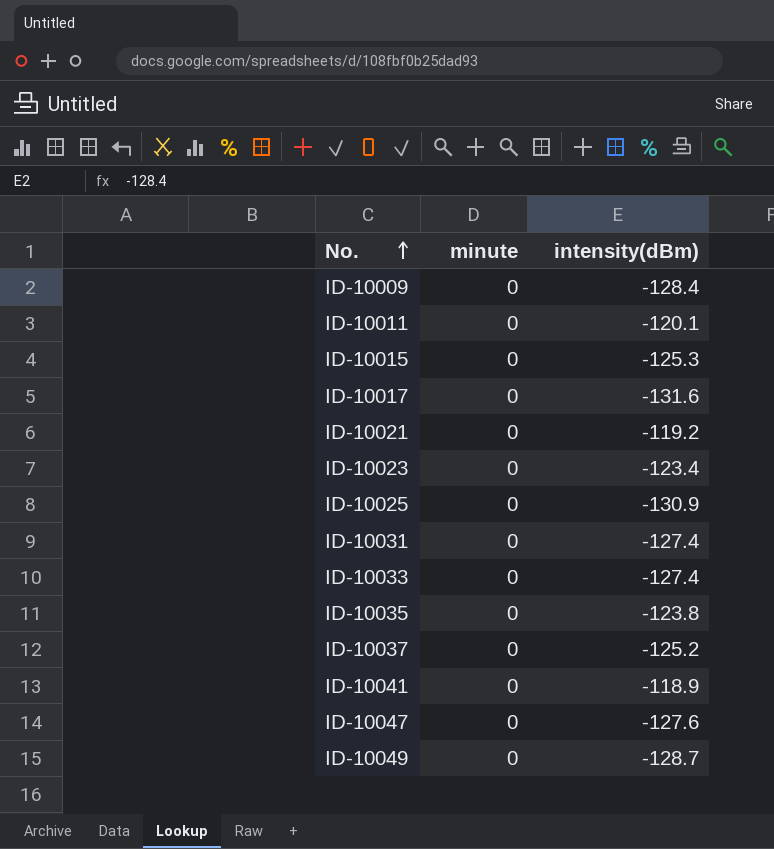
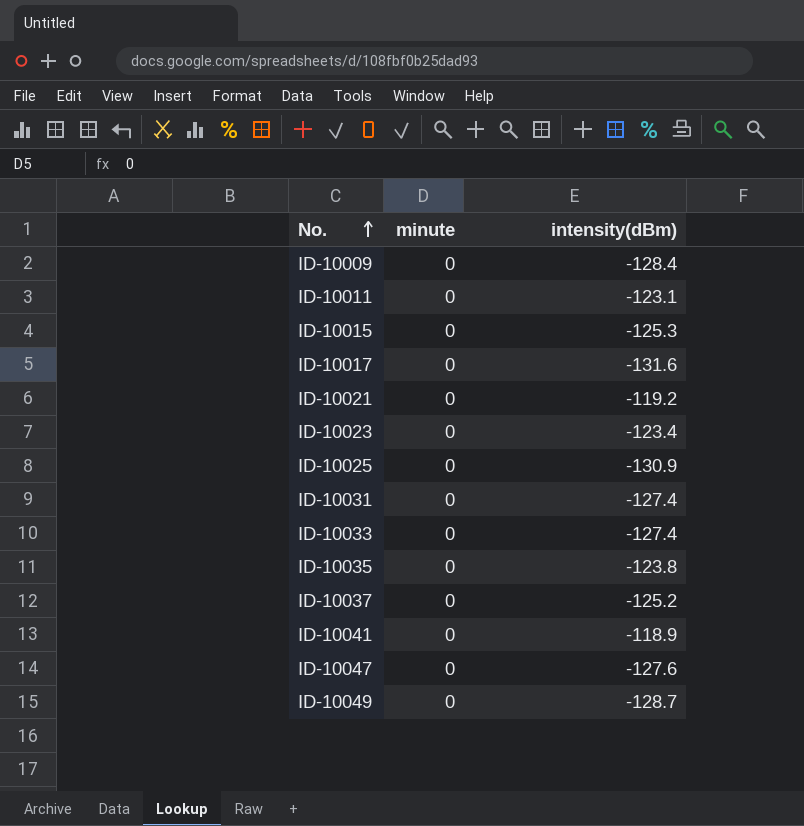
ID-10011 | intensity(dBm): -120.1 -> -123.1

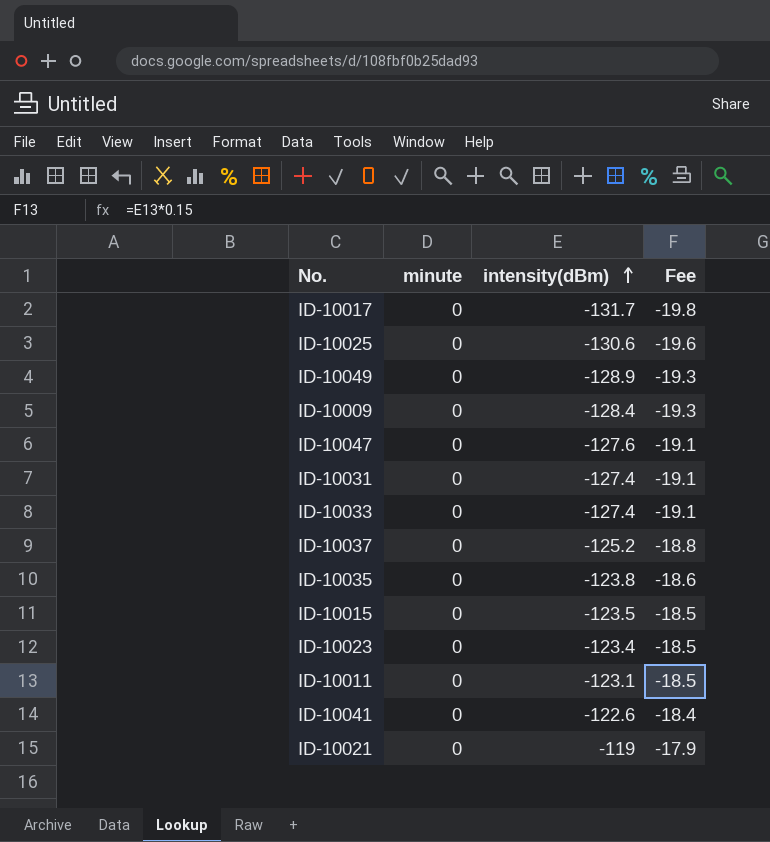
row order: No. ascending -> intensity(dBm) ascending
column Fee | formula: none -> [intensity(dBm)] * 0.15
ID-10017 | intensity(dBm): -131.6 -> -131.7
ID-10025 | intensity(dBm): -130.9 -> -130.6
ID-10049 | intensity(dBm): -128.7 -> -128.9
ID-10015 | intensity(dBm): -125.3 -> -123.5
ID-10041 | intensity(dBm): -118.9 -> -122.6
ID-10021 | intensity(dBm): -119.2 -> -119

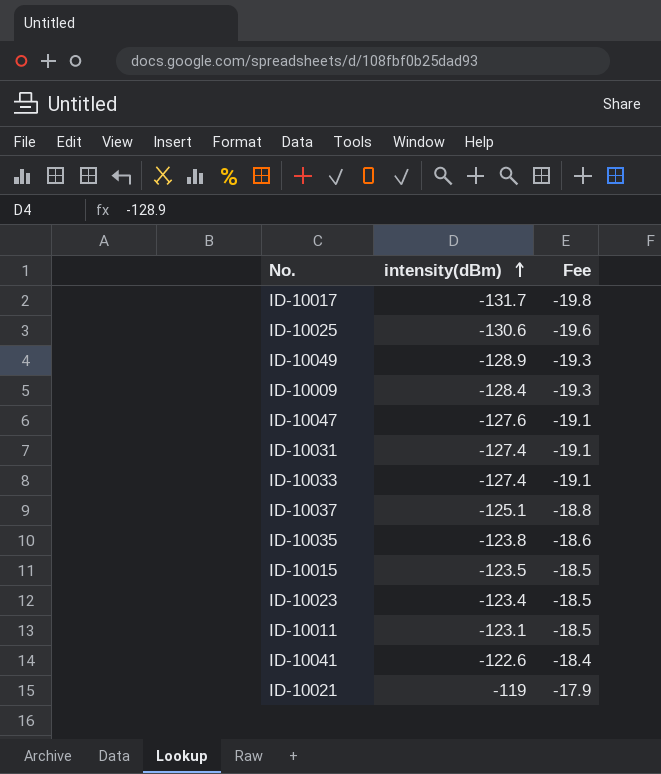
column minute | position: 2 -> none
ID-10037 | intensity(dBm): -125.2 -> -125.1

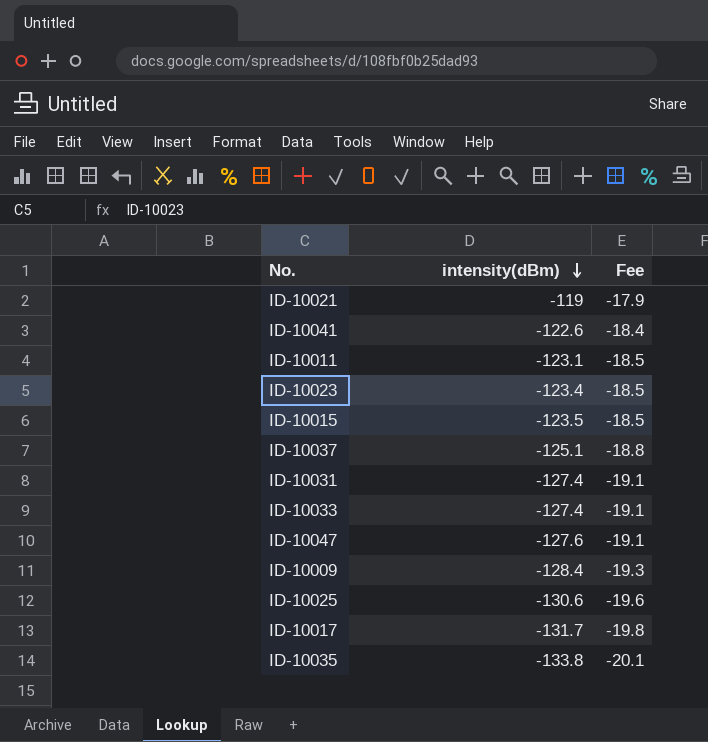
row order: intensity(dBm) ascending -> intensity(dBm) descending
row ID-10049: -128.9 | -19.3 -> none
ID-10035 | intensity(dBm): -123.8 -> -133.8
ID-10035 | Fee: -18.6 -> -20.1

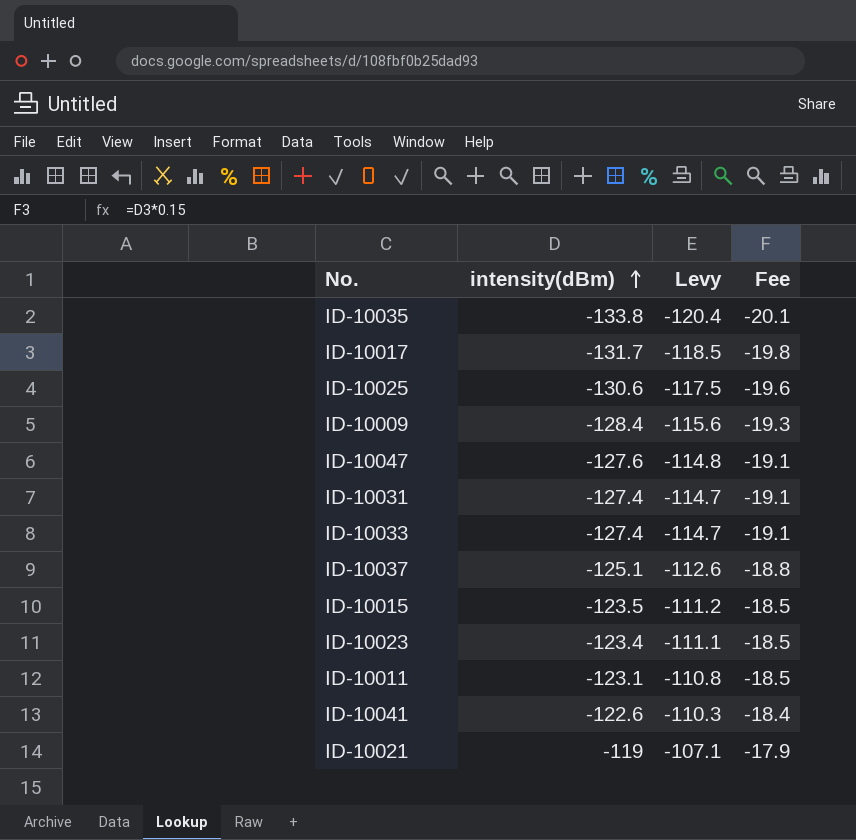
row order: intensity(dBm) descending -> intensity(dBm) ascending
column Levy | formula: none -> [intensity(dBm)] * 0.9

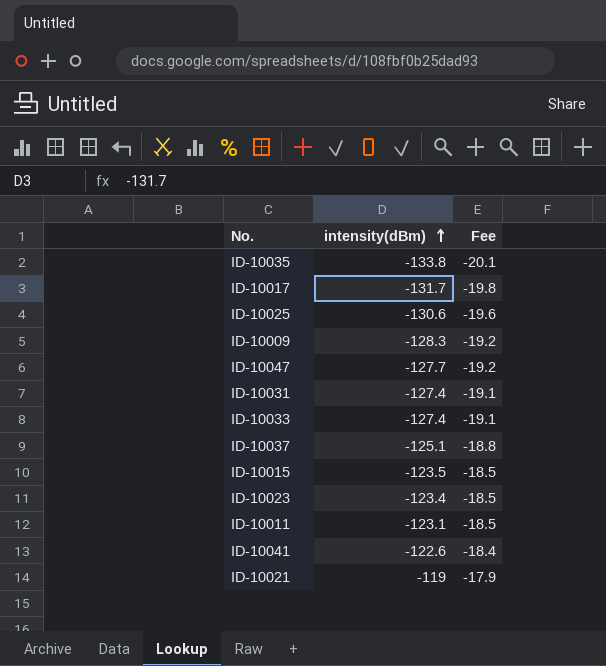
column Levy | formula: [intensity(dBm)] * 0.9 -> none
ID-10009 | intensity(dBm): -128.4 -> -128.3
ID-10009 | Fee: -19.3 -> -19.2
ID-10047 | intensity(dBm): -127.6 -> -127.7
ID-10047 | Fee: -19.1 -> -19.2

